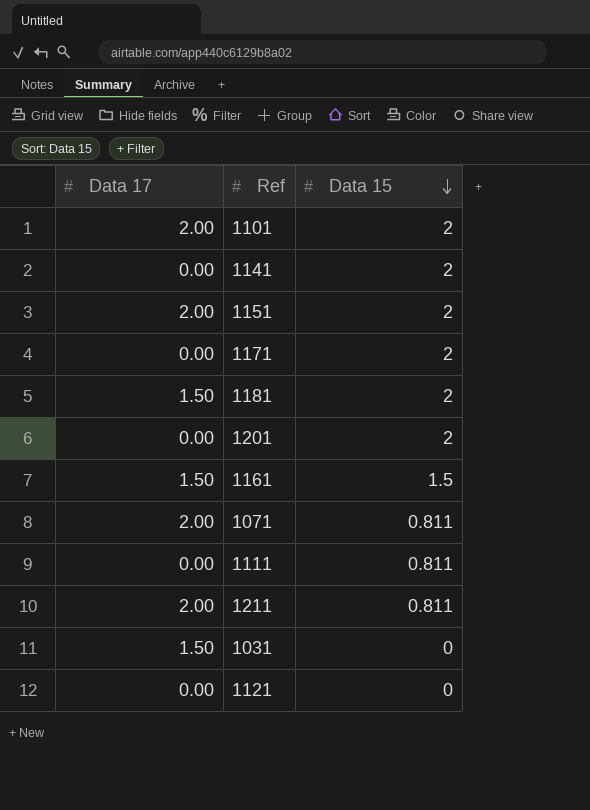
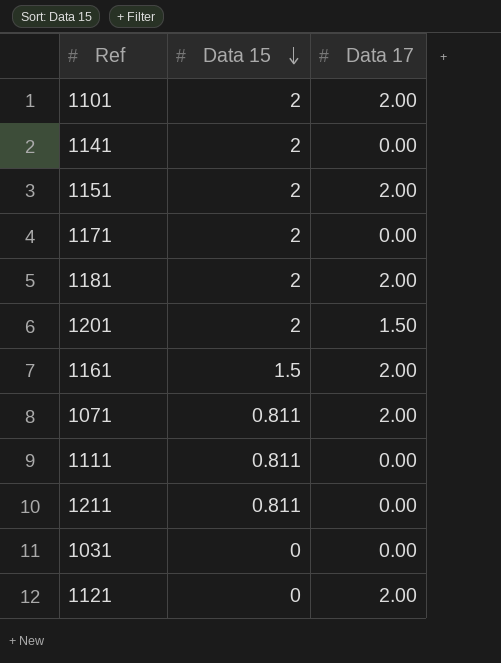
column Data 17 | position: 1 -> 3
1181 | Data 17: 1.50 -> 2.00
1201 | Data 17: 0.00 -> 1.50
1161 | Data 17: 1.50 -> 2.00
1211 | Data 17: 2.00 -> 0.00
1031 | Data 17: 1.50 -> 0.00
1121 | Data 17: 0.00 -> 2.00

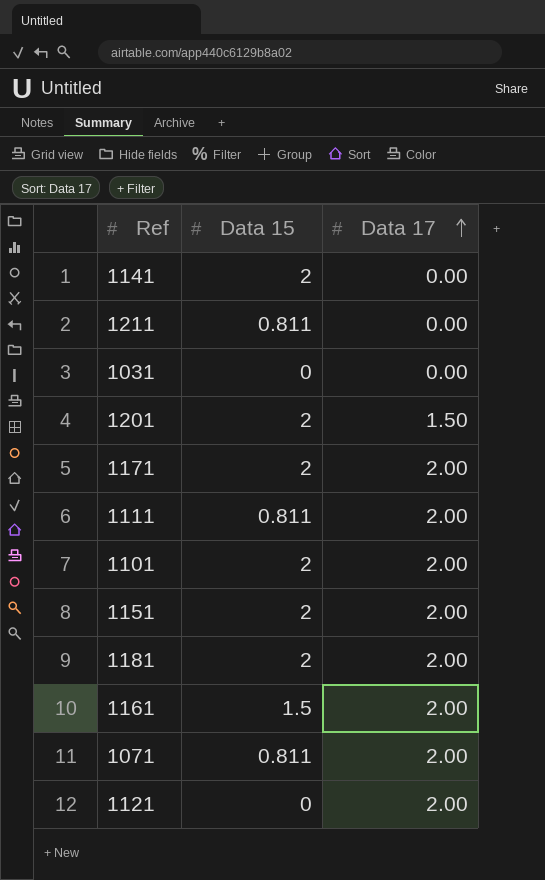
row order: Data 15 descending -> Data 17 ascending
1171 | Data 17: 0.00 -> 2.00
1111 | Data 17: 0.00 -> 2.00

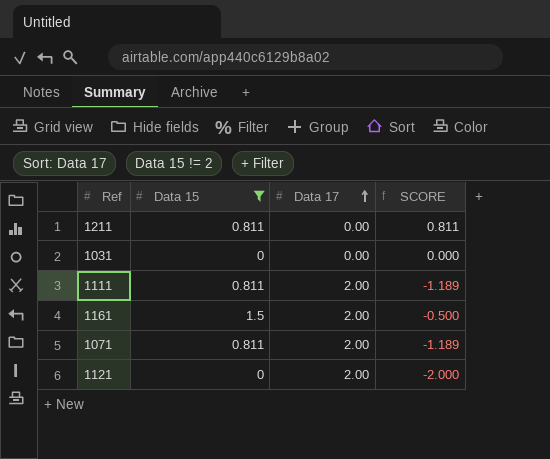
filter: none -> Data 15 != 2
column SCORE | formula: none -> [Data 15] - [Data 17]

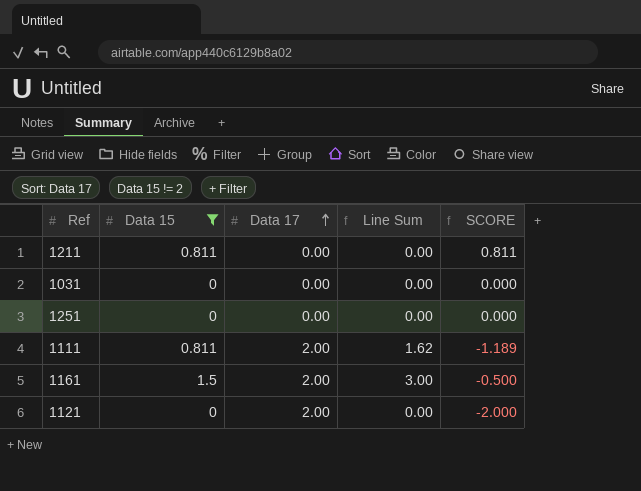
column Line Sum | formula: none -> [Data 15] * [Data 17]
row 1071: 0.811 | 2.00 | -1.189 -> none
row 1251: none -> 0 | 0.00 | 0.00 | 0.000

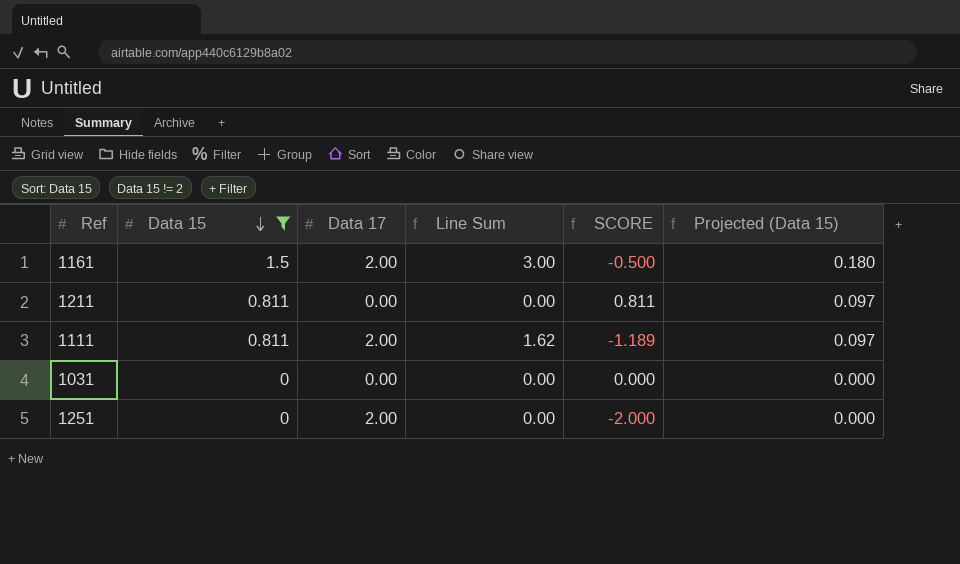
row order: Data 17 ascending -> Data 15 descending
column Projected (Data 15) | formula: none -> [Data 15] * 0.12
row 1121: 0 | 2.00 | 0.00 | -2.000 -> none
1251 | Data 17: 0.00 -> 2.00
1251 | SCORE: 0.000 -> -2.000

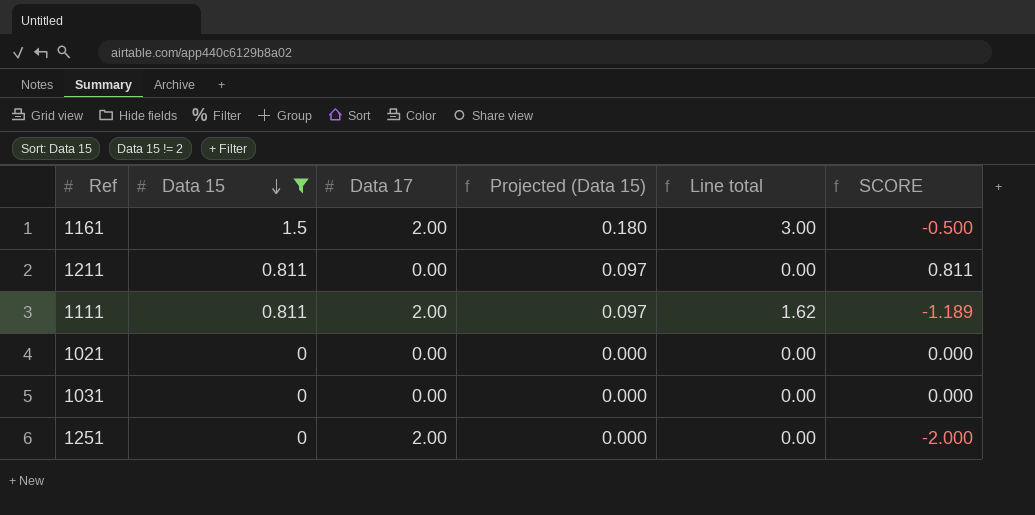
column Projected (Data 15) | position: 6 -> 4
column name: Line Sum -> Line total
row 1021: none -> 0 | 0.00 | 0.000 | 0.00 | 0.000

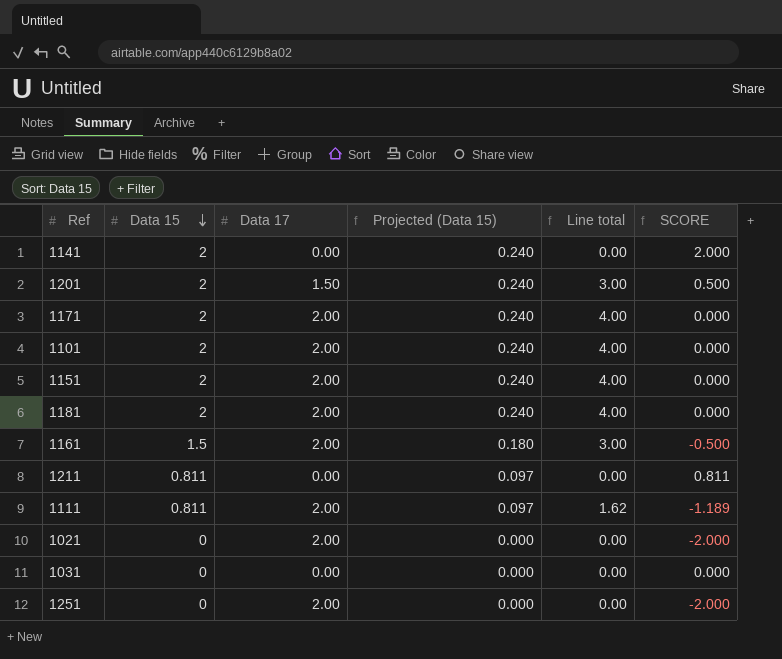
filter: Data 15 != 2 -> none
1021 | Data 17: 0.00 -> 2.00
1021 | SCORE: 0.000 -> -2.000

